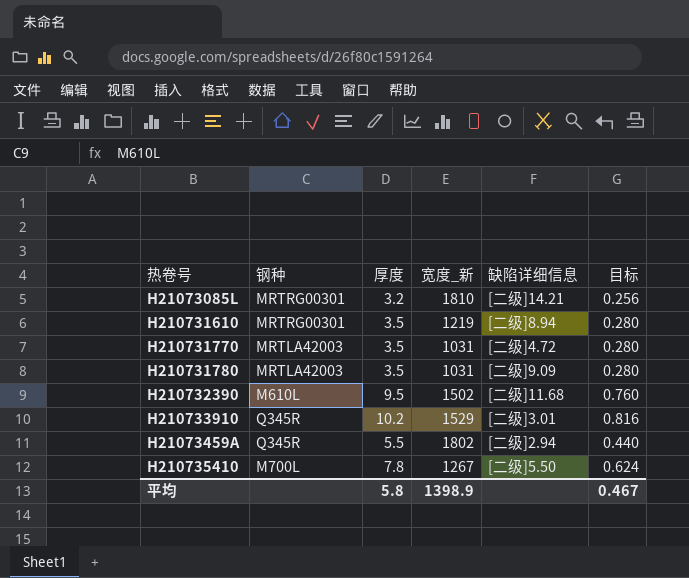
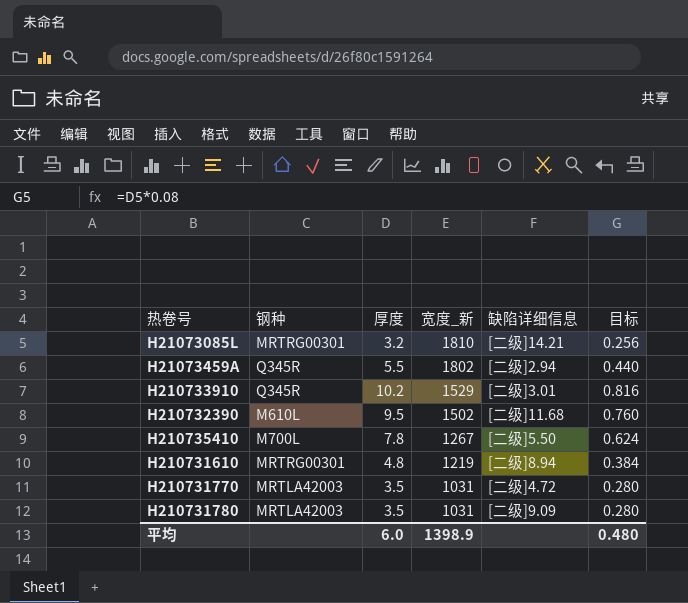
row order: none -> 宽度_新 descending
H210731610 | 厚度: 3.5 -> 4.8
H210731610 | 目标: 0.280 -> 0.384
平均 | 厚度: 5.8 -> 6.0
平均 | 目标: 0.467 -> 0.480

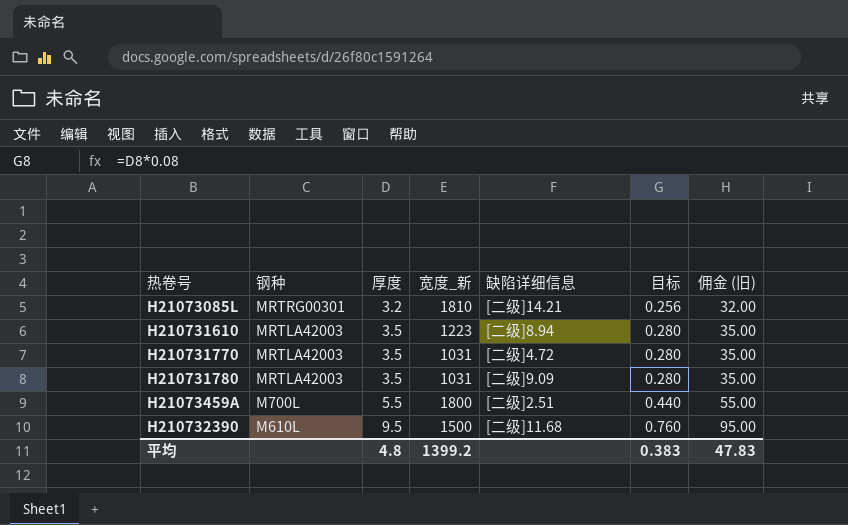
row order: 宽度_新 descending -> 钢种 descending
column 佣金 (旧) | formula: none -> [厚度] * 10
row H210733910: Q345R | 10.2 | 1529 | [二级]3.01 | 0.816 -> none
row H210735410: M700L | 7.8 | 1267 | [二级]5.50 | 0.624 -> none
H210731610 | 钢种: MRTRG00301 -> MRTLA42003
H210731610 | 厚度: 4.8 -> 3.5
H210731610 | 宽度_新: 1219 -> 1223
H210731610 | 目标: 0.384 -> 0.280
H21073459A | 钢种: Q345R -> M700L
H21073459A | 宽度_新: 1802 -> 1800
H21073459A | 缺陷详细信息: [二级]2.94 -> [二级]2.51
H210732390 | 宽度_新: 1502 -> 1500
平均 | 厚度: 6.0 -> 4.8
平均 | 宽度_新: 1398.9 -> 1399.2
平均 | 目标: 0.480 -> 0.383

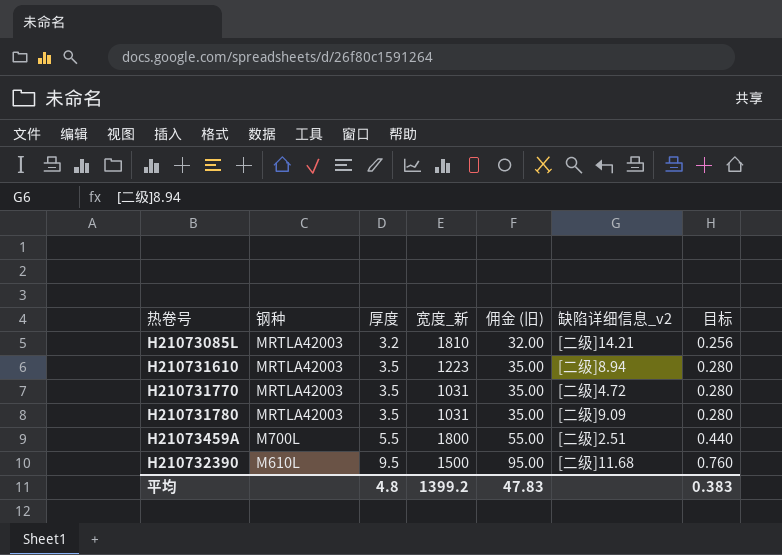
column 佣金 (旧) | position: 7 -> 5
column name: 缺陷详细信息 -> 缺陷详细信息_v2
H21073085L | 钢种: MRTRG00301 -> MRTLA42003

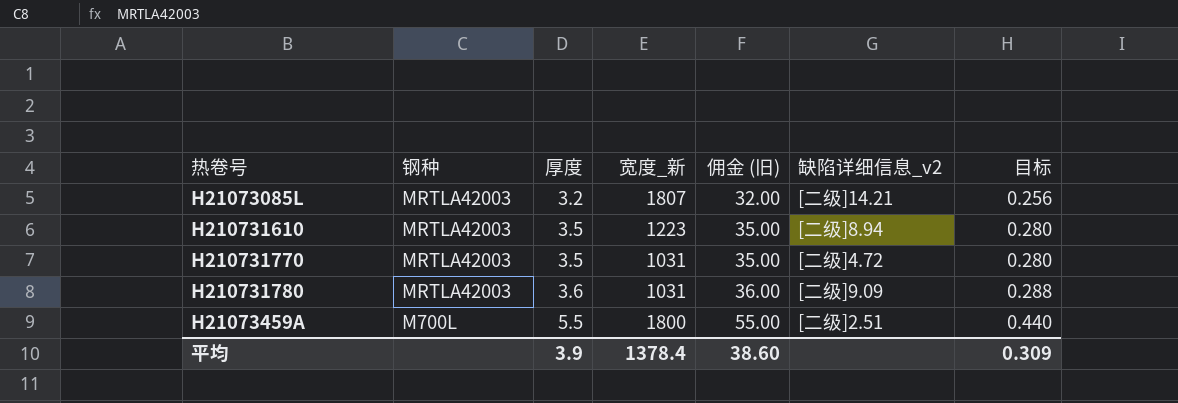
row H210732390: M610L | 9.5 | 1500 | 95.00 | [二级]11.68 | 0.760 -> none
H21073085L | 宽度_新: 1810 -> 1807
H210731780 | 厚度: 3.5 -> 3.6
H210731780 | 佣金 (旧): 35.00 -> 36.00
H210731780 | 目标: 0.280 -> 0.288
平均 | 厚度: 4.8 -> 3.9
平均 | 宽度_新: 1399.2 -> 1378.4
平均 | 佣金 (旧): 47.83 -> 38.60
平均 | 目标: 0.383 -> 0.309

